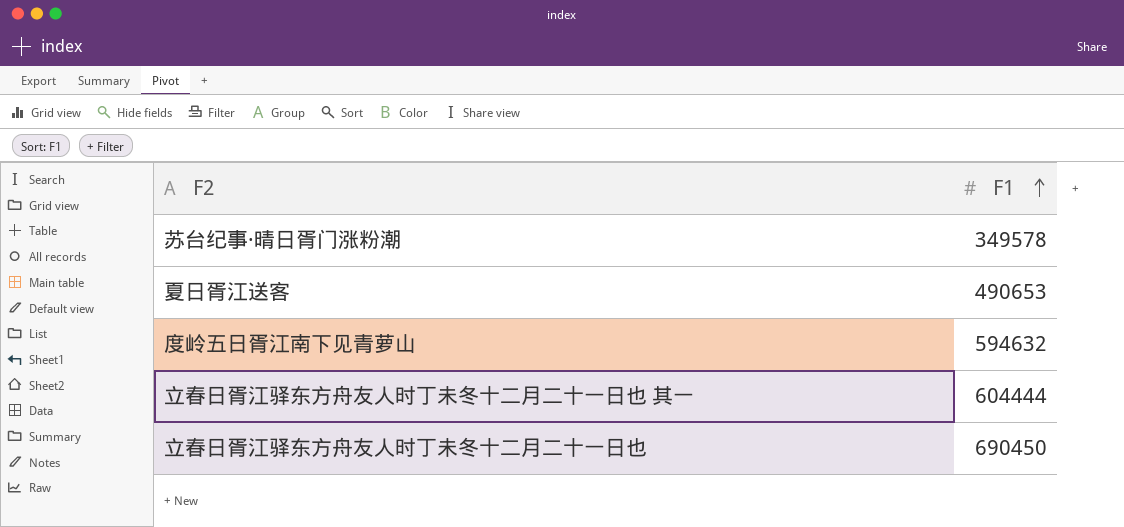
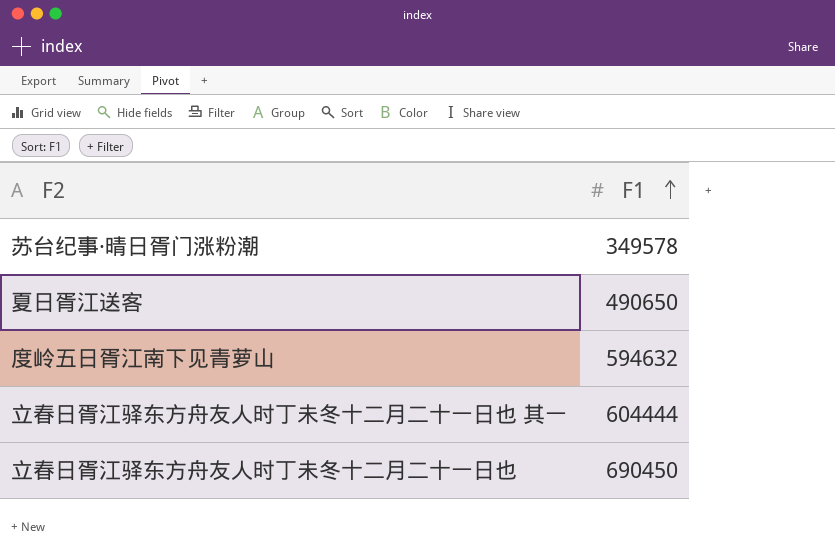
夏日胥江送客 | F1: 490653 -> 490650

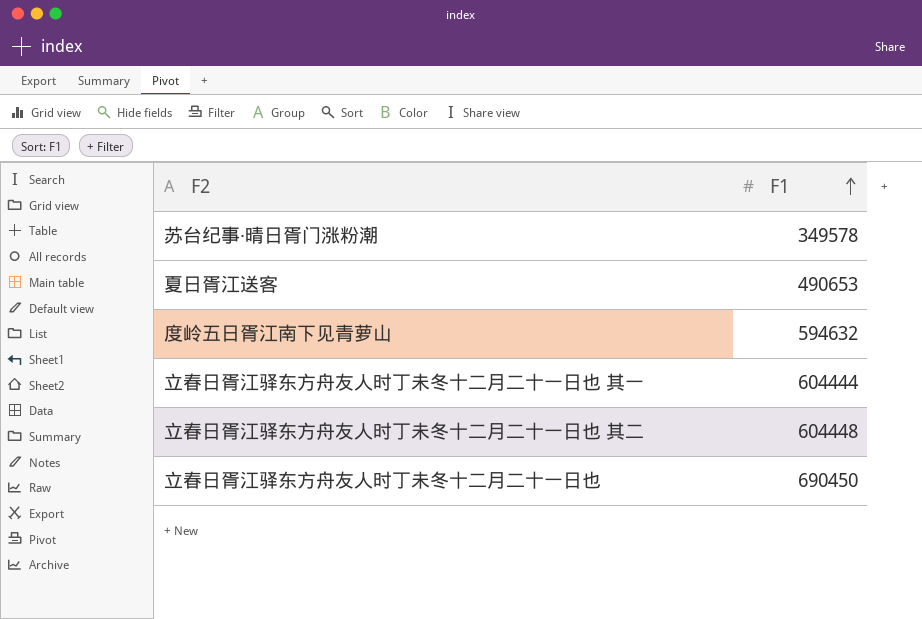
夏日胥江送客 | F1: 490650 -> 490653
row 立春日胥江驿东方舟友人时丁未冬十二月二十一日也 其二: none -> 604448

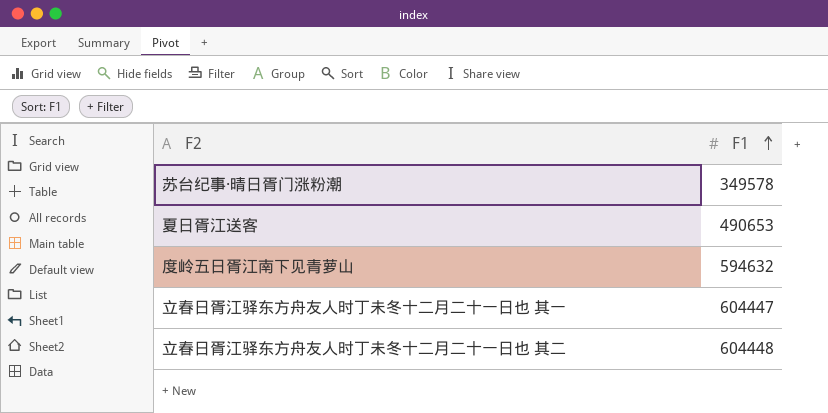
row 立春日胥江驿东方舟友人时丁未冬十二月二十一日也: 690450 -> none
立春日胥江驿东方舟友人时丁未冬十二月二十一日也 其一 | F1: 604444 -> 604447

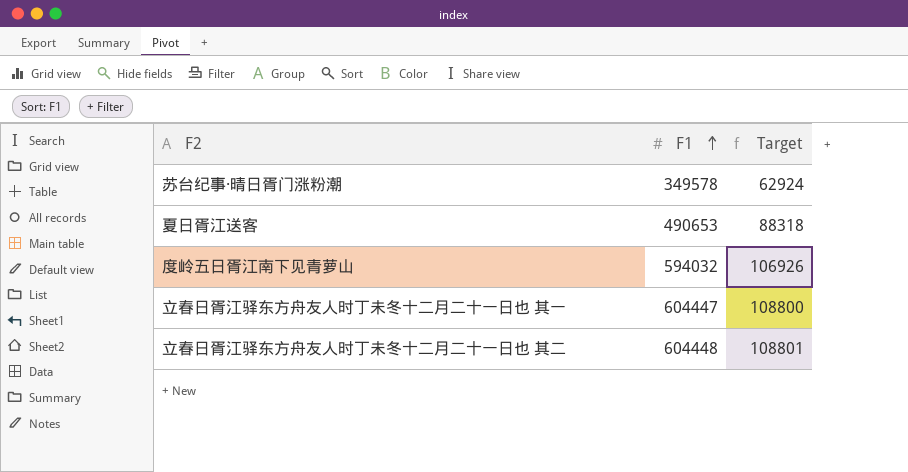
column Target | formula: none -> [F1] * 0.18
度岭五日胥江南下见青萝山 | F1: 594632 -> 594032

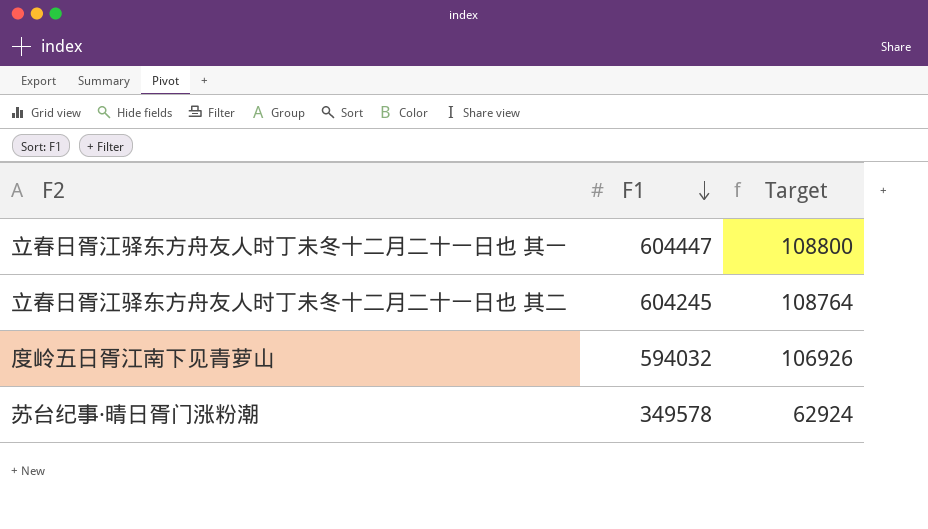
row order: F1 ascending -> F1 descending
row 夏日胥江送客: 490653 | 88318 -> none
立春日胥江驿东方舟友人时丁未冬十二月二十一日也 其二 | F1: 604448 -> 604245
立春日胥江驿东方舟友人时丁未冬十二月二十一日也 其二 | Target: 108801 -> 108764

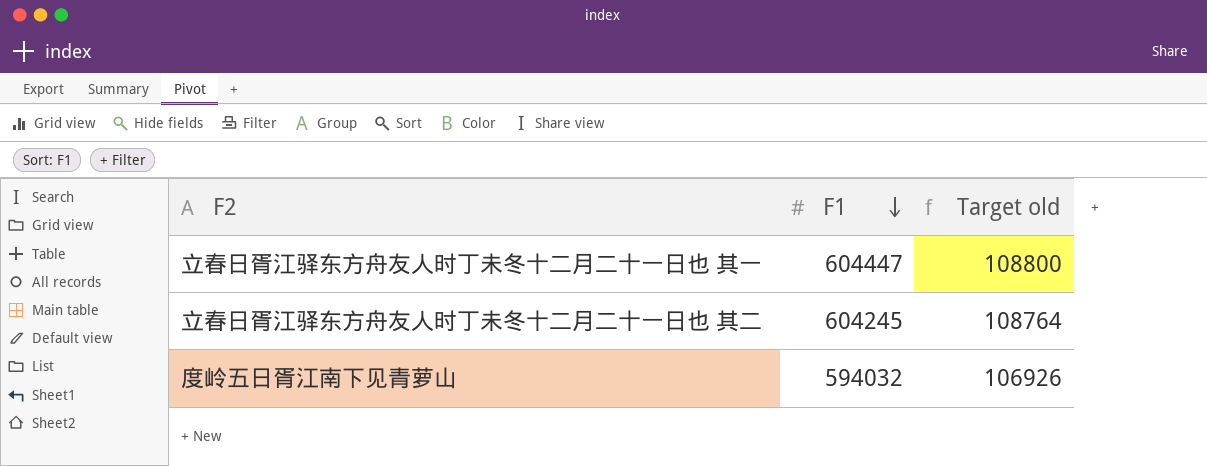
column name: Target -> Target old
row 苏台纪事·晴日胥门涨粉潮: 349578 | 62924 -> none

